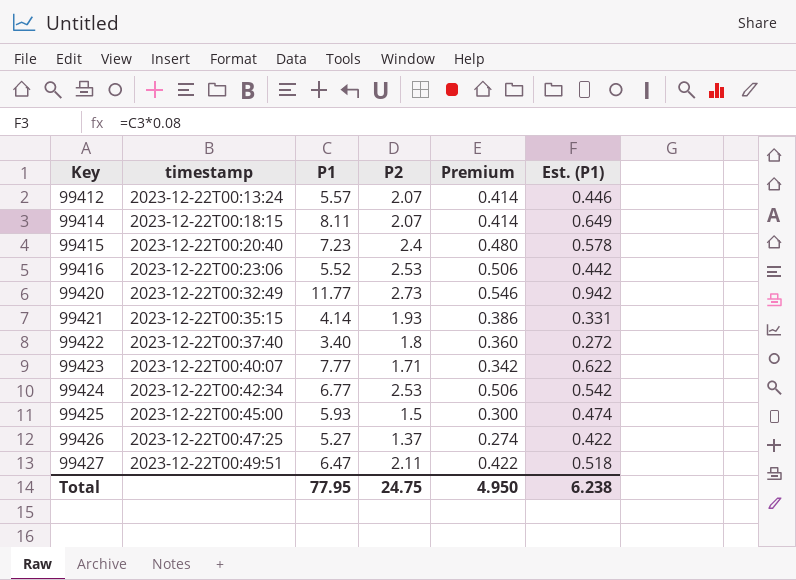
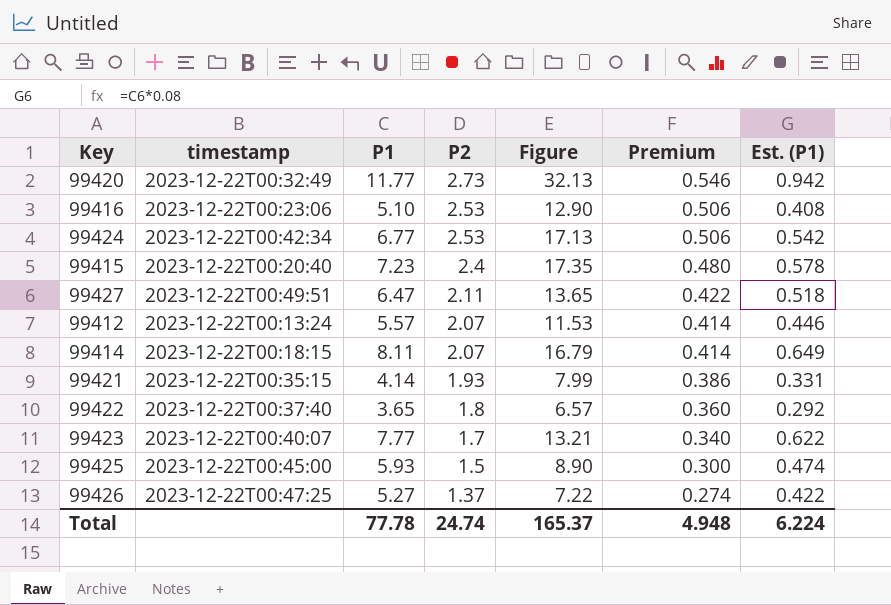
row order: Key ascending -> P2 descending
column Figure | formula: none -> [P1] * [P2]
99416 | P1: 5.52 -> 5.10
99416 | Est. (P1): 0.442 -> 0.408
99422 | P1: 3.40 -> 3.65
99422 | Est. (P1): 0.272 -> 0.292
99423 | P2: 1.71 -> 1.7
99423 | Premium: 0.342 -> 0.340
Total | P1: 77.95 -> 77.78
Total | P2: 24.75 -> 24.74
Total | Premium: 4.950 -> 4.948
Total | Est. (P1): 6.238 -> 6.224

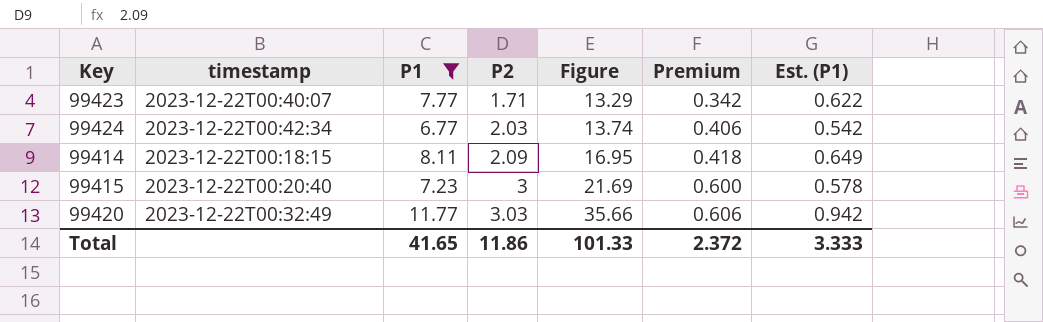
filter: none -> P1 >= 6.77
row order: P2 descending -> P2 ascending
99423 | P2: 1.7 -> 1.71
99423 | Figure: 13.21 -> 13.29
99423 | Premium: 0.340 -> 0.342
99424 | P2: 2.53 -> 2.03
99424 | Figure: 17.13 -> 13.74
99424 | Premium: 0.506 -> 0.406
99414 | P2: 2.07 -> 2.09
99414 | Figure: 16.79 -> 16.95
99414 | Premium: 0.414 -> 0.418
99415 | P2: 2.4 -> 3
99415 | Figure: 17.35 -> 21.69
99415 | Premium: 0.480 -> 0.600
99420 | P2: 2.73 -> 3.03
99420 | Figure: 32.13 -> 35.66
99420 | Premium: 0.546 -> 0.606
Total | P1: 77.78 -> 41.65
Total | P2: 24.74 -> 11.86
Total | Figure: 165.37 -> 101.33
Total | Premium: 4.948 -> 2.372
Total | Est. (P1): 6.224 -> 3.333

